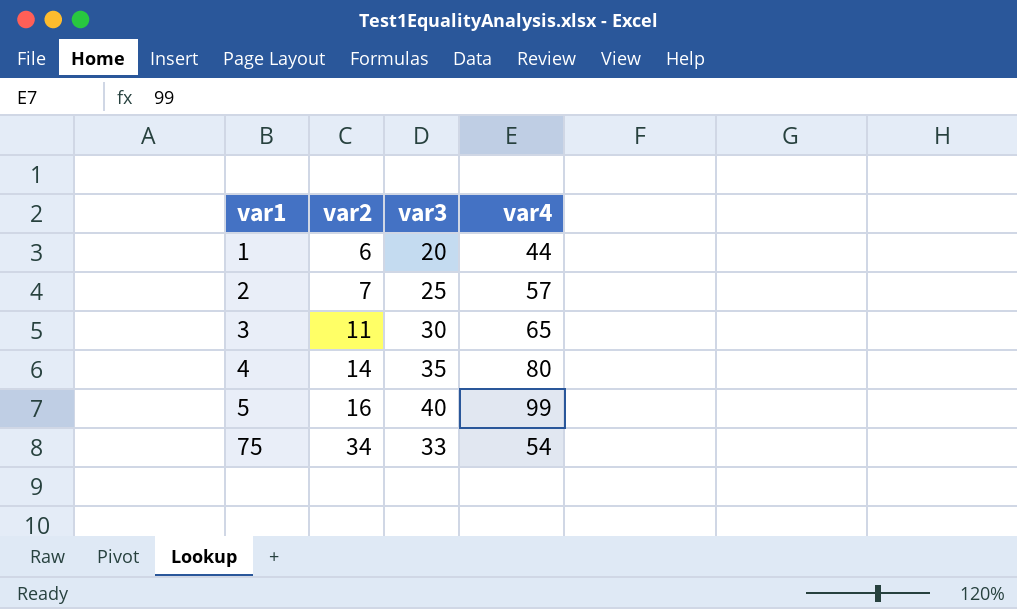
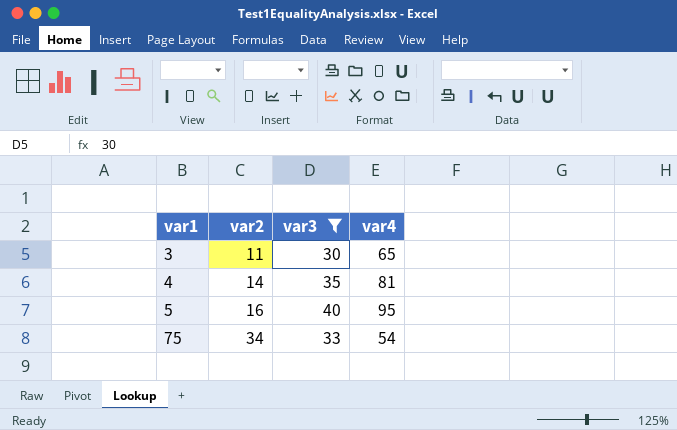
filter: none -> var3 >= 30
4 | var4: 80 -> 81
5 | var4: 99 -> 95

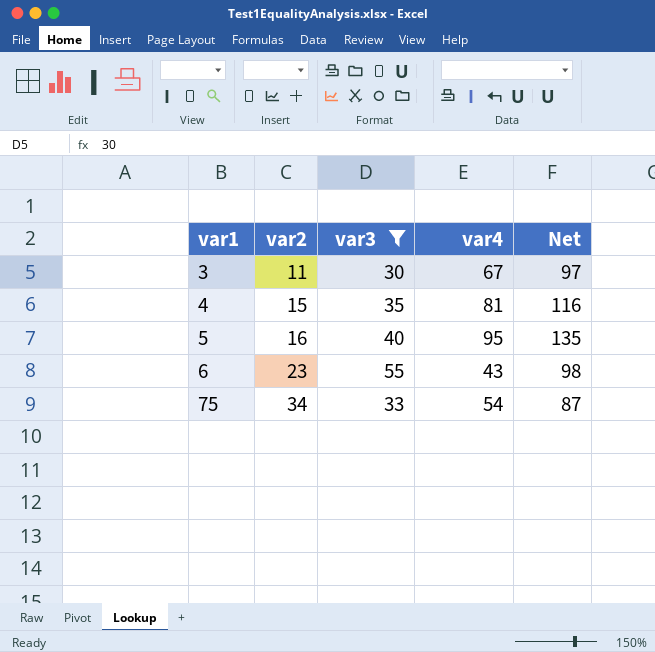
column Net | formula: none -> [var3] + [var4]
3 | var4: 65 -> 67
4 | var2: 14 -> 15
row 6: none -> 23 | 55 | 43 | 98

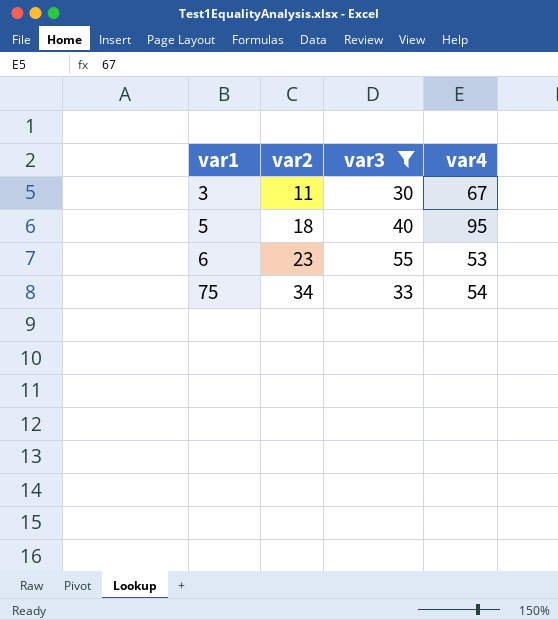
column Net | formula: [var3] + [var4] -> none
row 4: 15 | 35 | 81 | 116 -> none
5 | var2: 16 -> 18
6 | var4: 43 -> 53

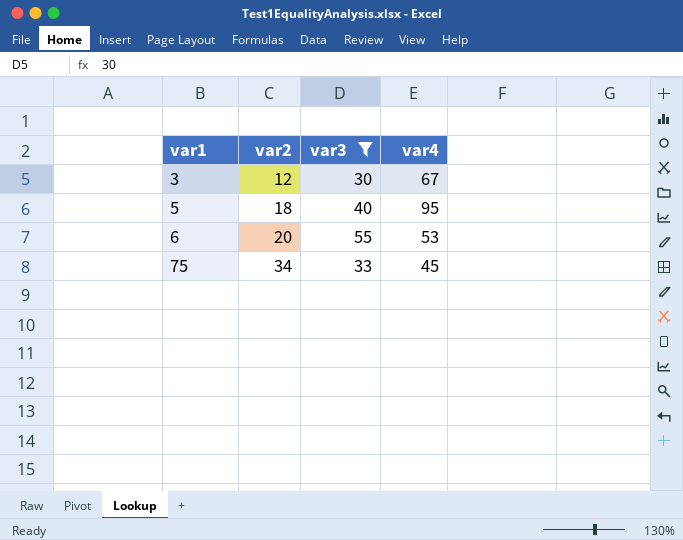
3 | var2: 11 -> 12
6 | var2: 23 -> 20
75 | var4: 54 -> 45

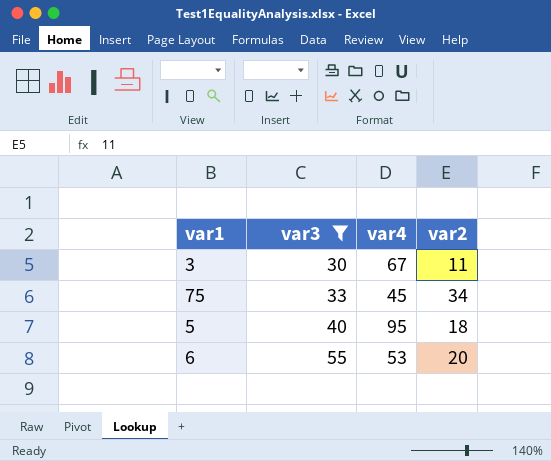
row order: var1 ascending -> var3 ascending
column var2 | position: 2 -> 4
3 | var2: 12 -> 11

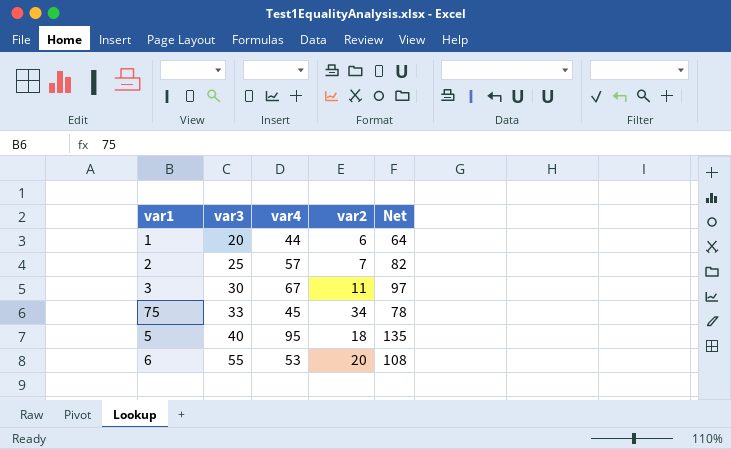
filter: var3 >= 30 -> none
column Net | formula: none -> [var3] + [var4]

